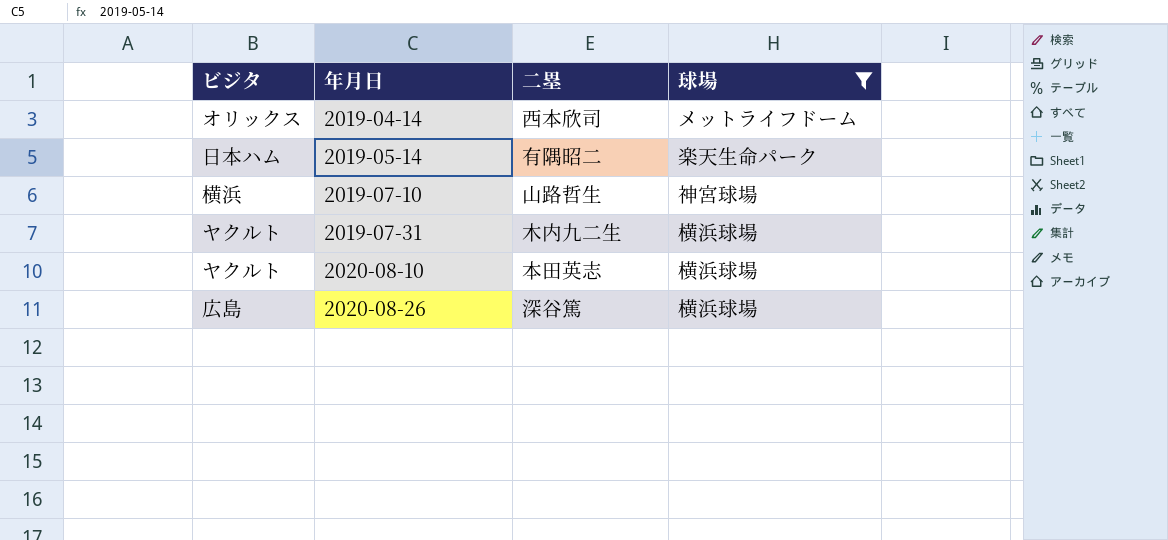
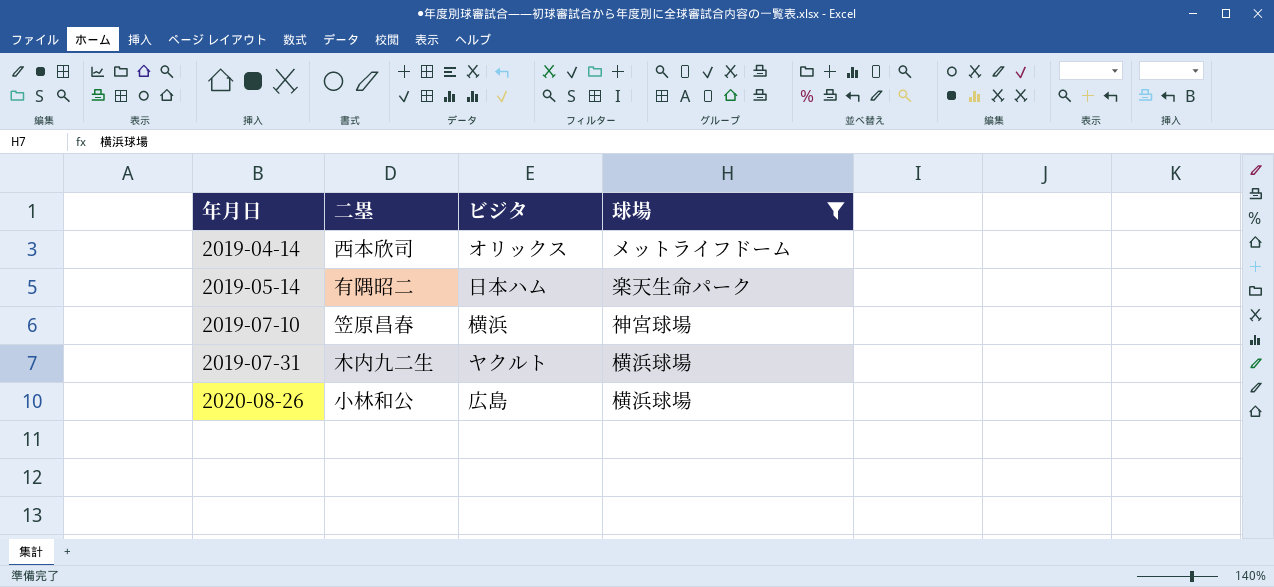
column ビジタ | position: 1 -> 3
row 2020-08-10: ヤクルト | 本田英志 | 横浜球場 -> none
2019-07-10 | 二塁: 山路哲生 -> 笠原昌春
2020-08-26 | 二塁: 深谷篤 -> 小林和公

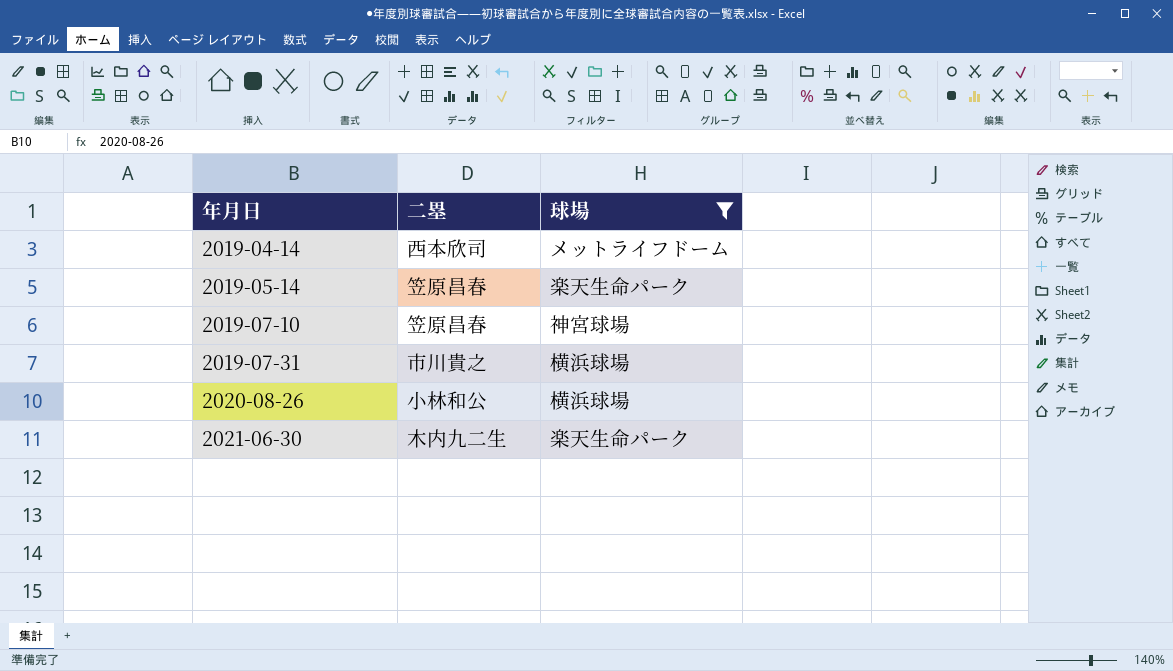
column ビジタ | position: 3 -> none
2019-05-14 | 二塁: 有隅昭二 -> 笠原昌春
2019-07-31 | 二塁: 木内九二生 -> 市川貴之
row 2021-06-30: none -> 木内九二生 | 楽天生命パーク

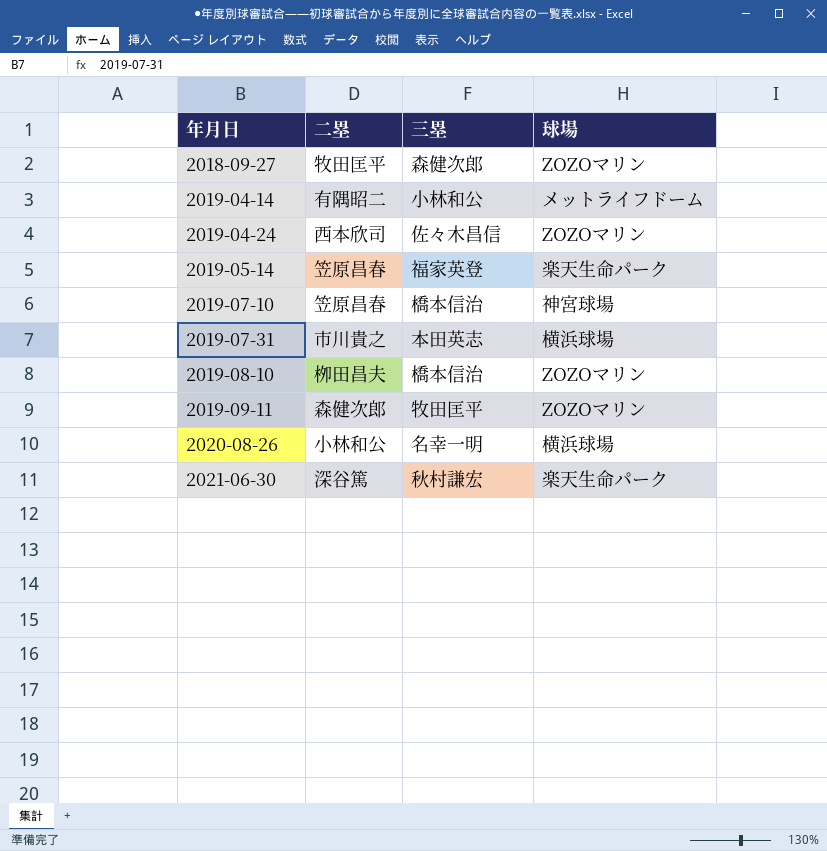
filter: 球場 != ZOZOマリン -> none
column 三塁 | position: none -> 3
2019-04-14 | 二塁: 西本欣司 -> 有隅昭二
2021-06-30 | 二塁: 木内九二生 -> 深谷篤

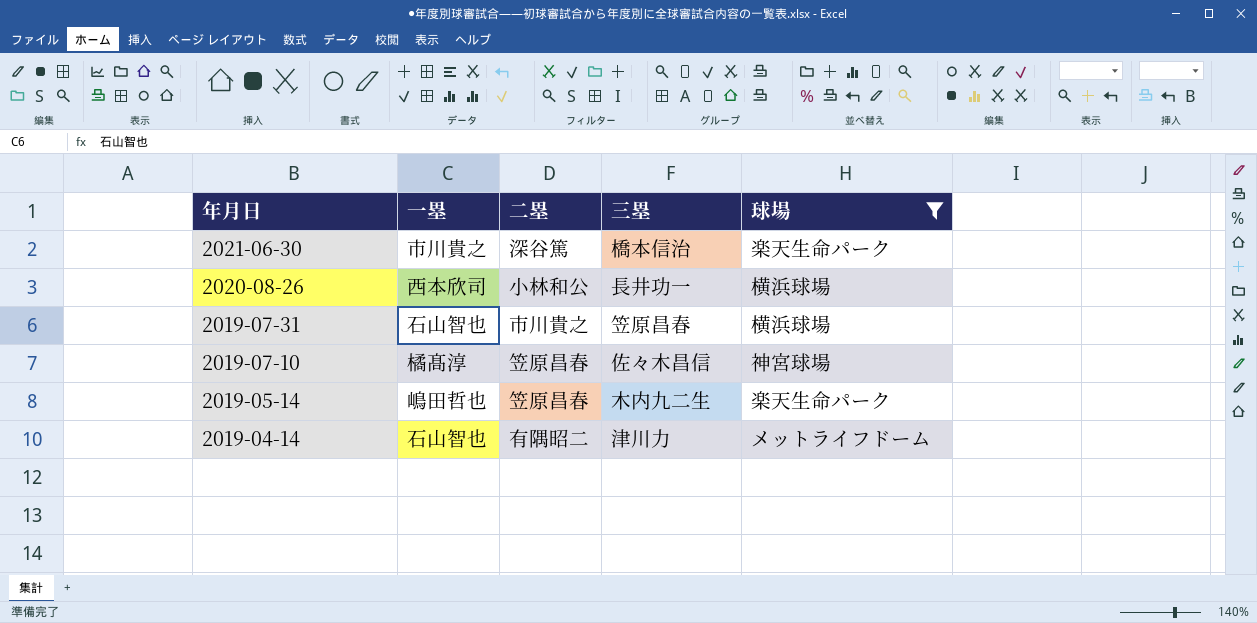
filter: none -> 球場 != ZOZOマリン
row order: 年月日 ascending -> 年月日 descending
column 一塁 | position: none -> 2
2021-06-30 | 三塁: 秋村謙宏 -> 橋本信治
2020-08-26 | 三塁: 名幸一明 -> 長井功一
2019-07-31 | 三塁: 本田英志 -> 笠原昌春
2019-07-10 | 三塁: 橋本信治 -> 佐々木昌信
2019-05-14 | 三塁: 福家英登 -> 木内九二生
2019-04-14 | 三塁: 小林和公 -> 津川力

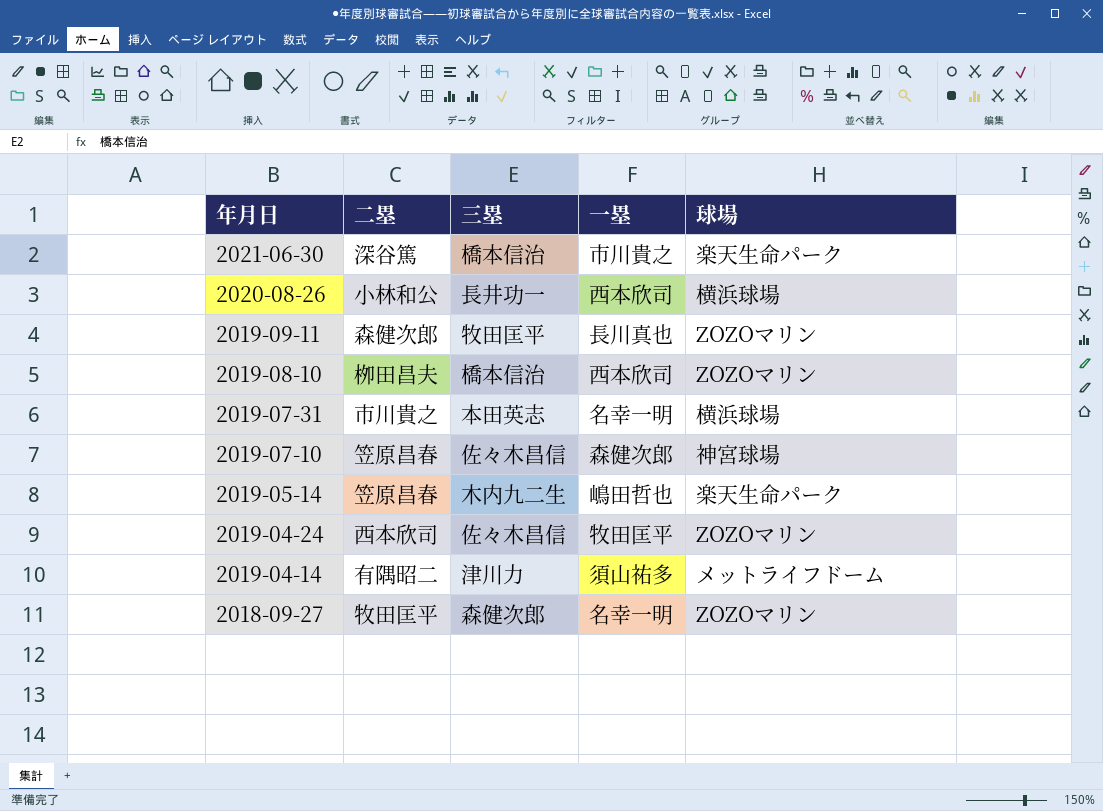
filter: 球場 != ZOZOマリン -> none
column 一塁 | position: 2 -> 4
2019-07-31 | 三塁: 笠原昌春 -> 本田英志
2019-07-31 | 一塁: 石山智也 -> 名幸一明
2019-07-10 | 一塁: 橘髙淳 -> 森健次郎
2019-04-14 | 一塁: 石山智也 -> 須山祐多

